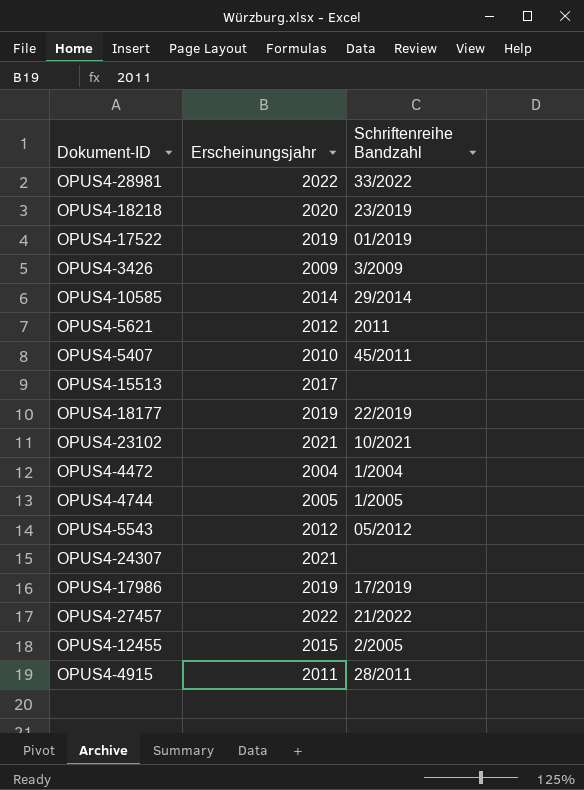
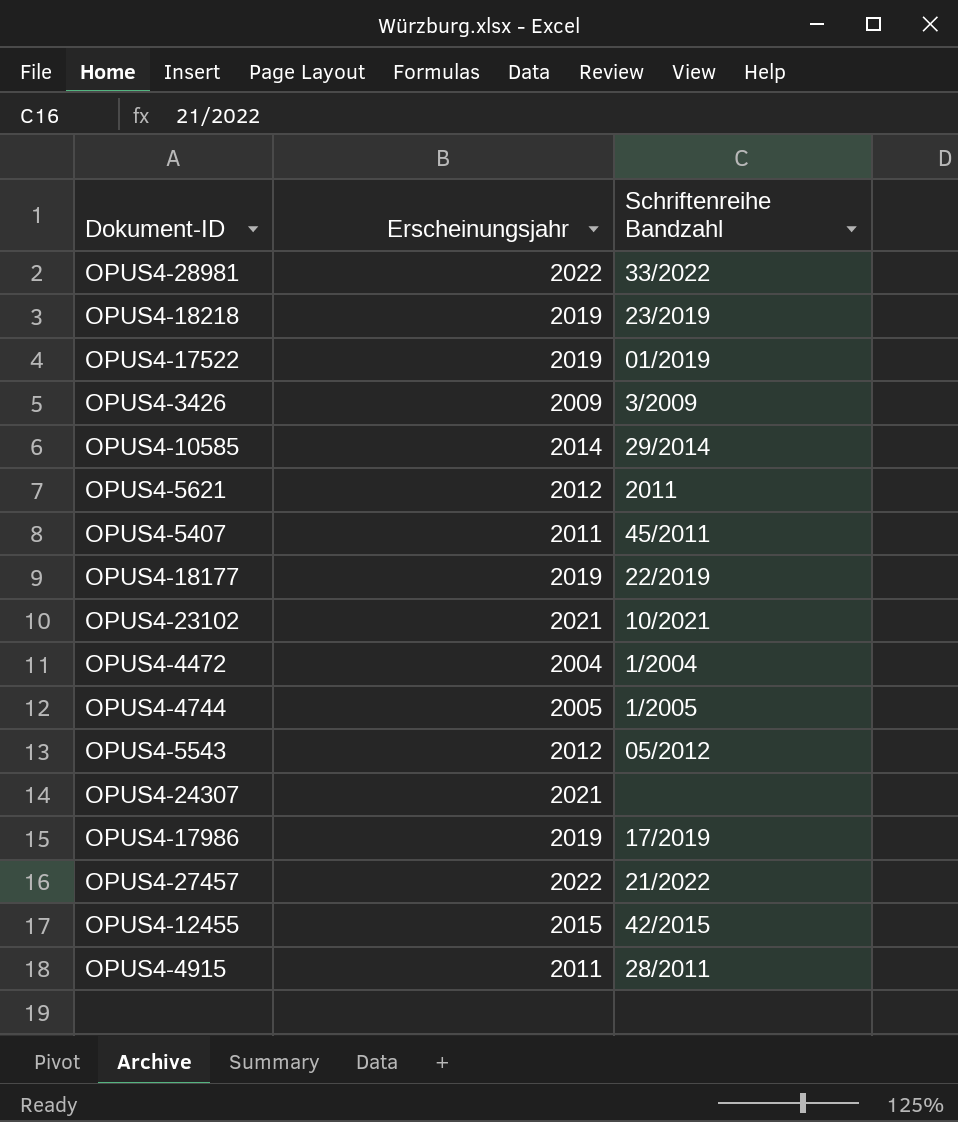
row OPUS4-15513: 2017 | none -> none
OPUS4-18218 | Erscheinungsjahr: 2020 -> 2019
OPUS4-5407 | Erscheinungsjahr: 2010 -> 2011
OPUS4-12455 | Schriftenreihe Bandzahl: 2/2005 -> 42/2015

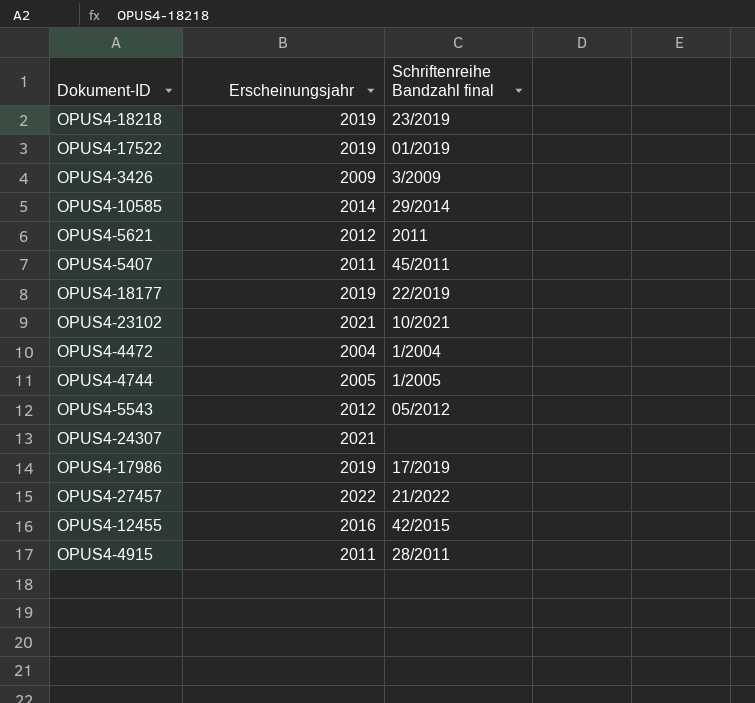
column name: Schriftenreihe Bandzahl -> Schriftenreihe Bandzahl final
row OPUS4-28981: 2022 | 33/2022 -> none
OPUS4-12455 | Erscheinungsjahr: 2015 -> 2016

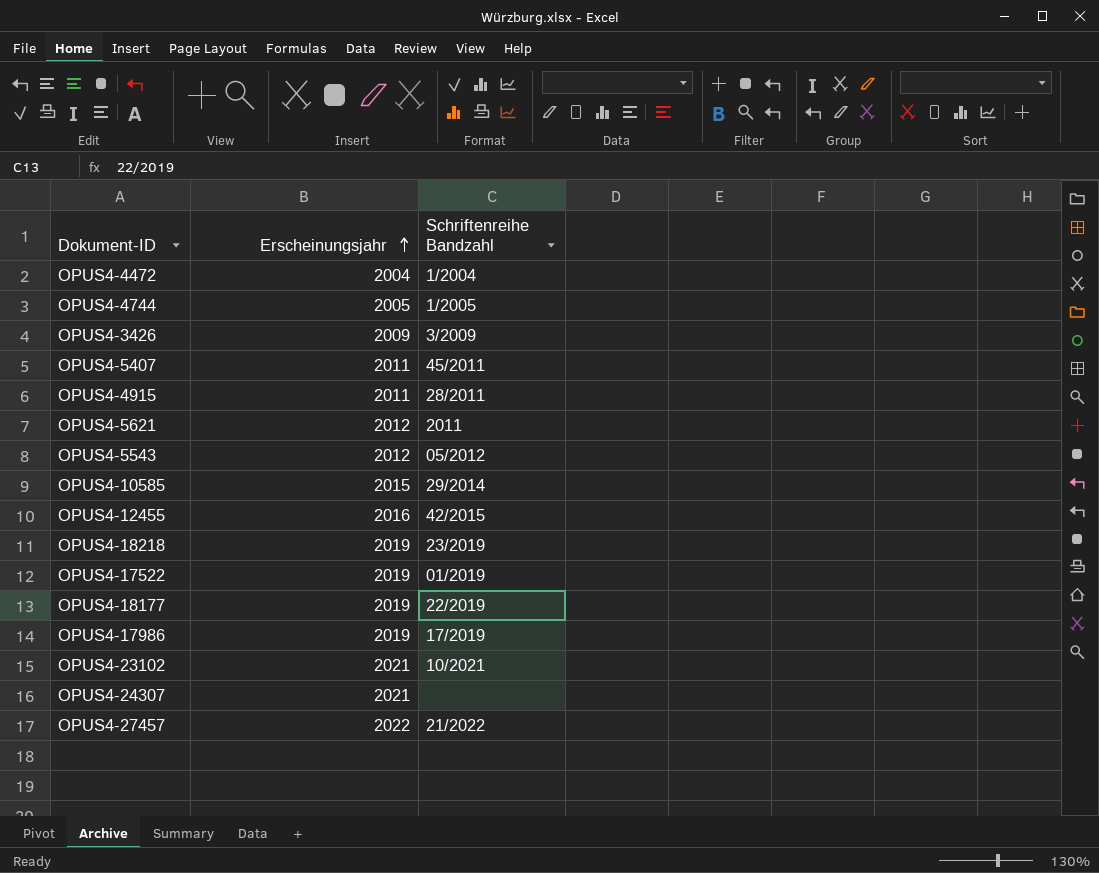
row order: none -> Erscheinungsjahr ascending
column name: Schriftenreihe Bandzahl final -> Schriftenreihe Bandzahl
OPUS4-10585 | Erscheinungsjahr: 2014 -> 2015

